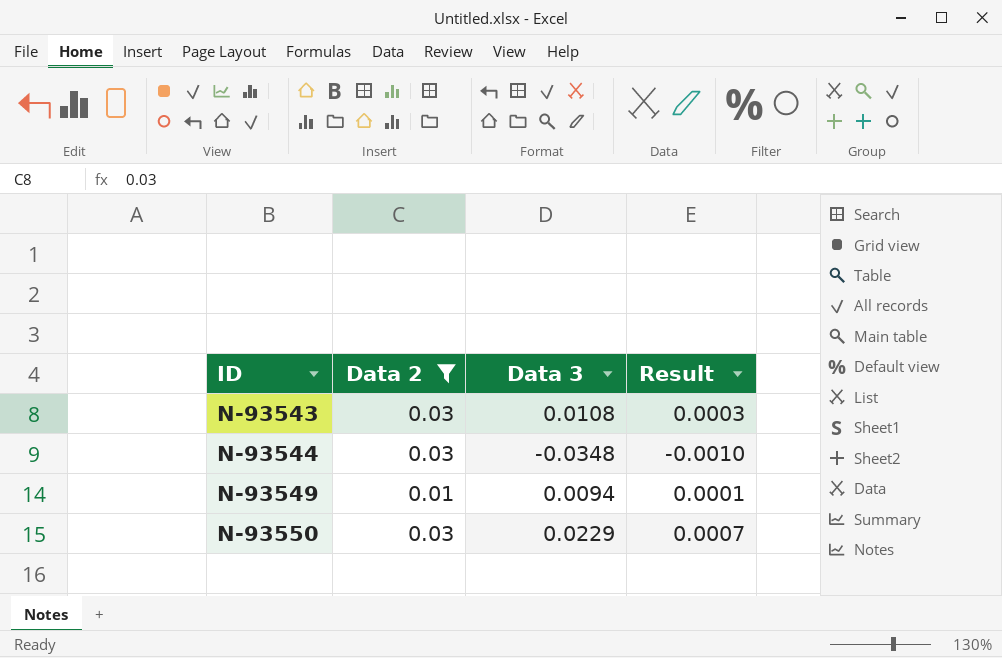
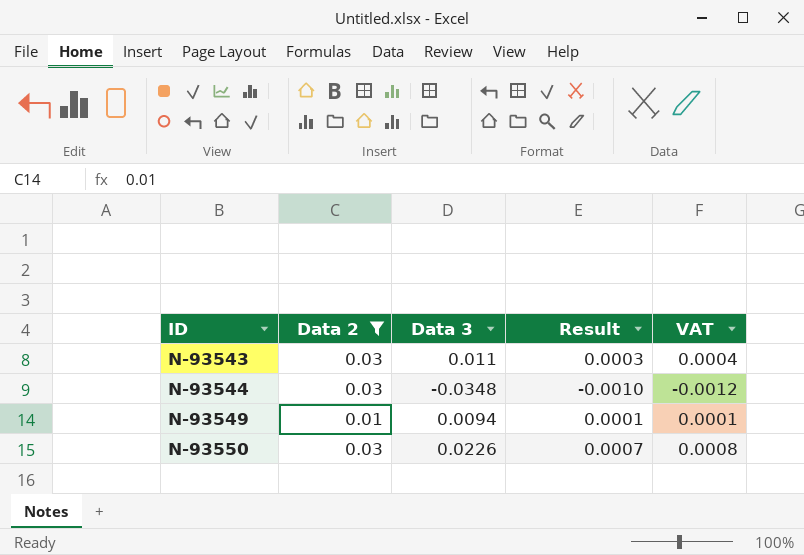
column VAT | formula: none -> [Result] * 1.2
N-93543 | Data 3: 0.0108 -> 0.011
N-93550 | Data 3: 0.0229 -> 0.0226

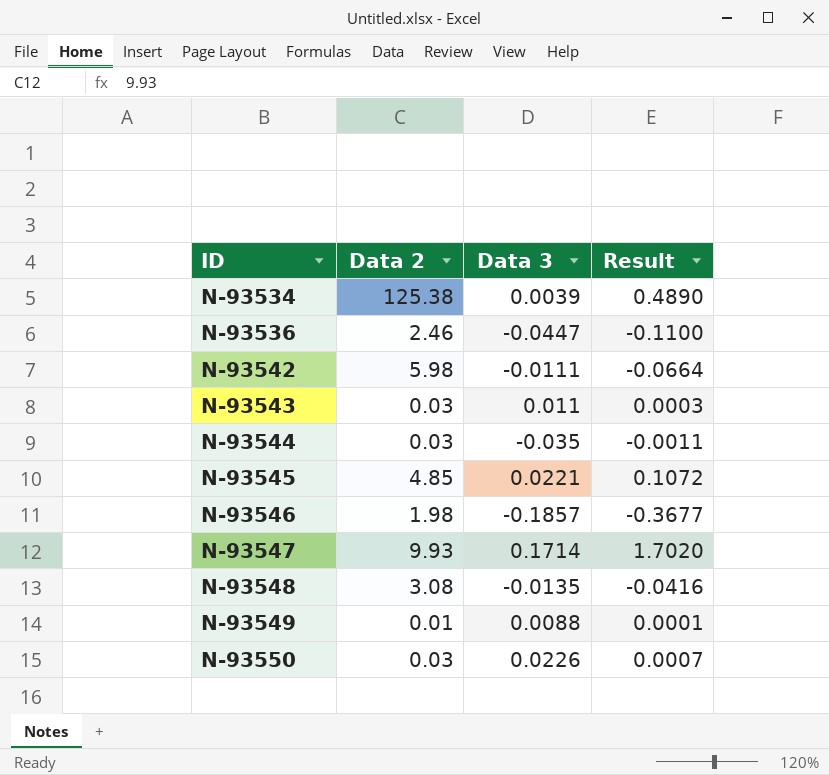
filter: Data 2 <= 0.03 -> none
column VAT | formula: [Result] * 1.2 -> none
N-93544 | Data 3: -0.0348 -> -0.035
N-93544 | Result: -0.0010 -> -0.0011
N-93549 | Data 3: 0.0094 -> 0.0088

